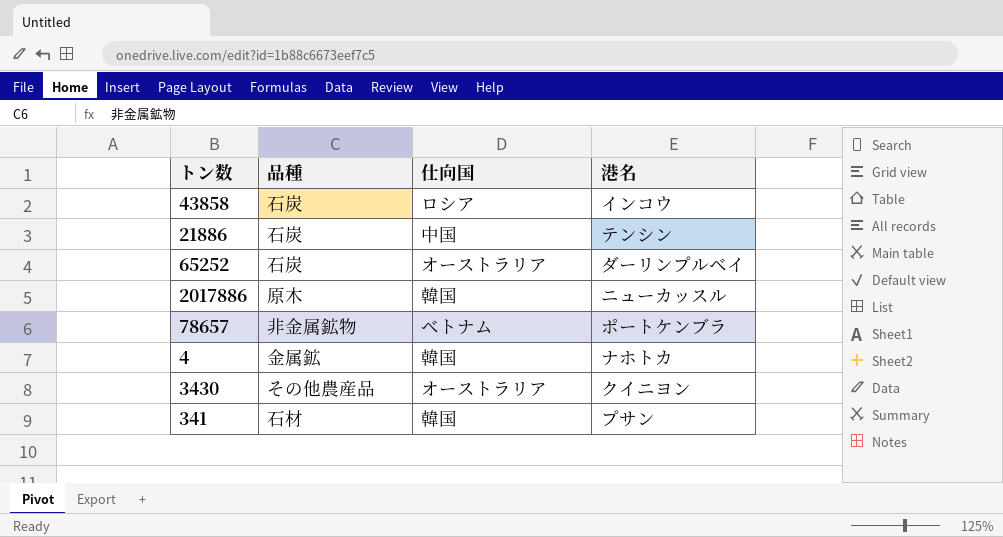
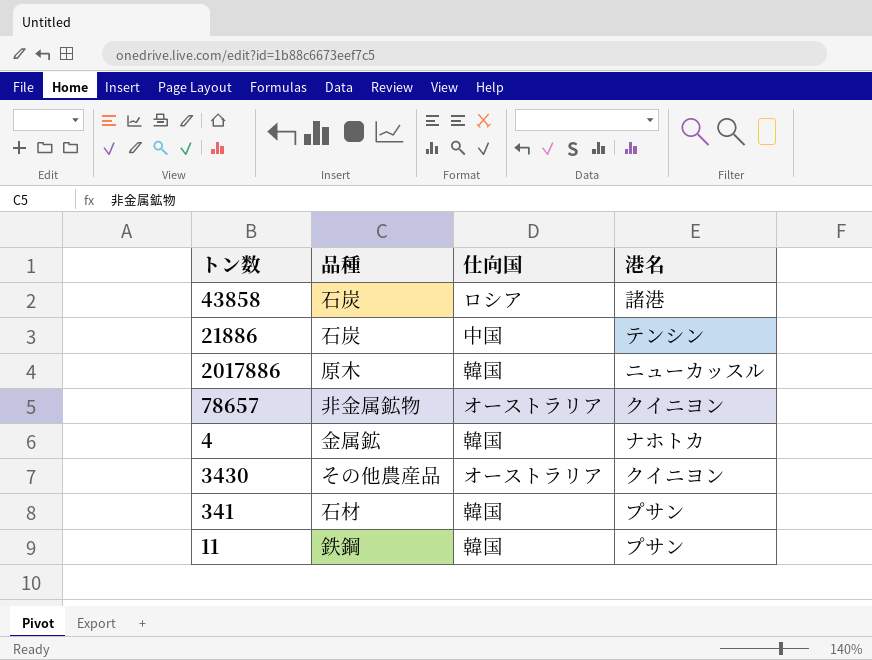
row 65252: 石炭 | オーストラリア | ダーリンプルベイ -> none
43858 | 港名: インコウ -> 諸港
78657 | 仕向国: ベトナム -> オーストラリア
78657 | 港名: ポートケンブラ -> クイニヨン
row 11: none -> 鉄鋼 | 韓国 | プサン

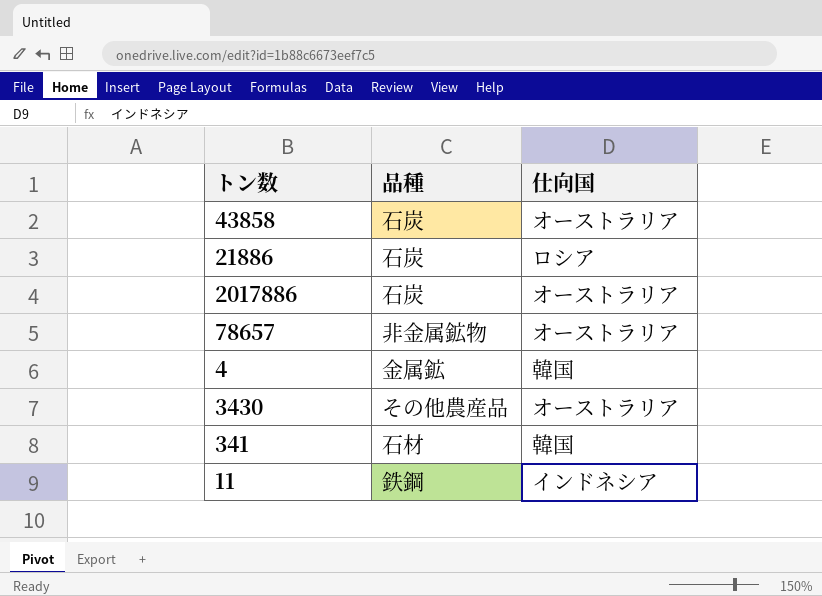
column 港名 | position: 4 -> none
43858 | 仕向国: ロシア -> オーストラリア
21886 | 仕向国: 中国 -> ロシア
2017886 | 品種: 原木 -> 石炭
2017886 | 仕向国: 韓国 -> オーストラリア
11 | 仕向国: 韓国 -> インドネシア

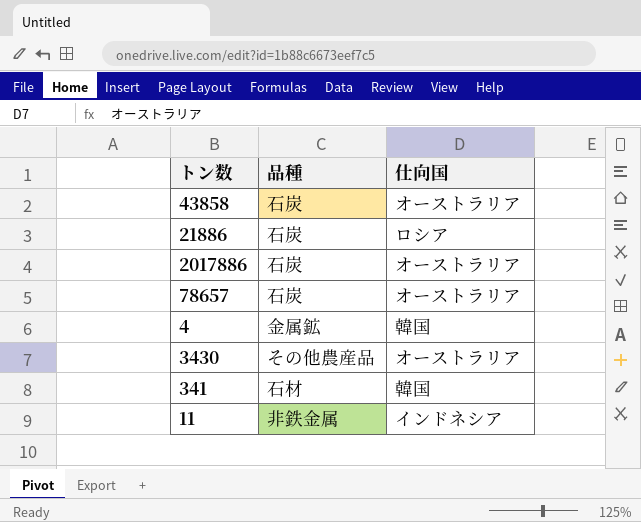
78657 | 品種: 非金属鉱物 -> 石炭
11 | 品種: 鉄鋼 -> 非鉄金属

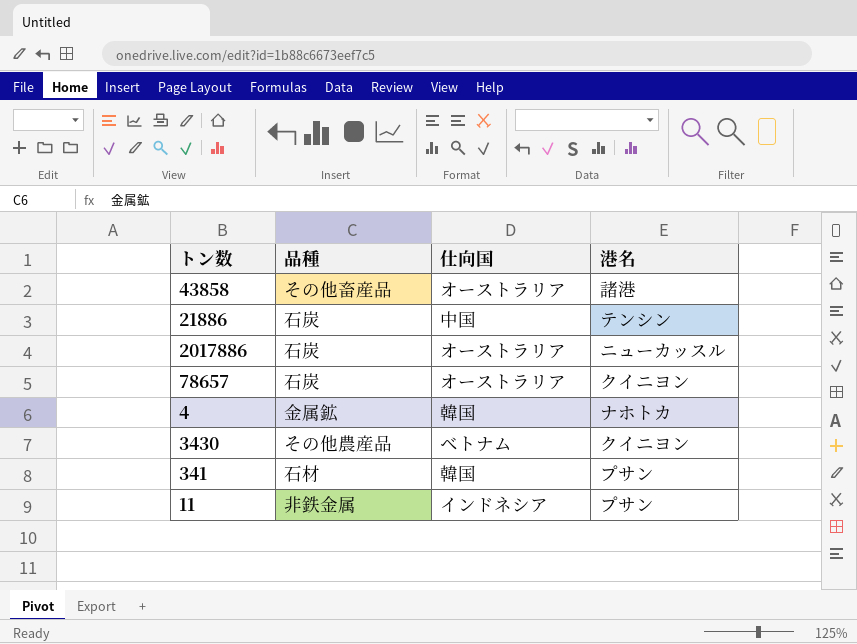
column 港名 | position: none -> 4
43858 | 品種: 石炭 -> その他畜産品
21886 | 仕向国: ロシア -> 中国
3430 | 仕向国: オーストラリア -> ベトナム

